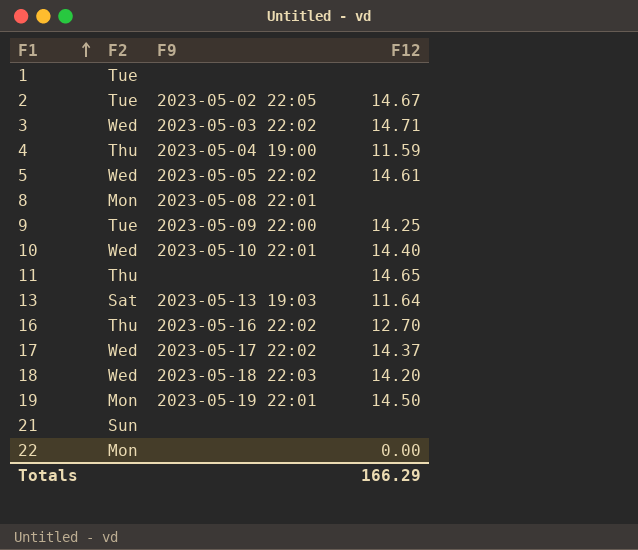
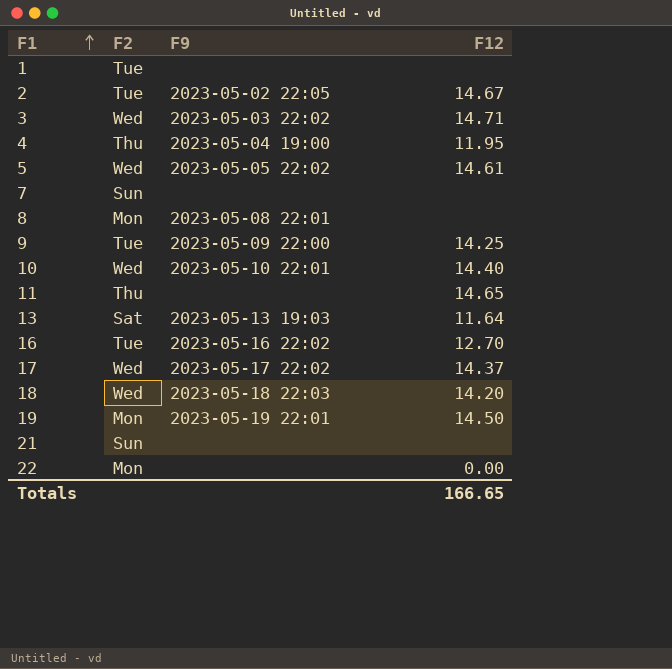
4 | F12: 11.59 -> 11.95
row 7: none -> Sun | none | none
16 | F2: Thu -> Tue
Totals | F12: 166.29 -> 166.65

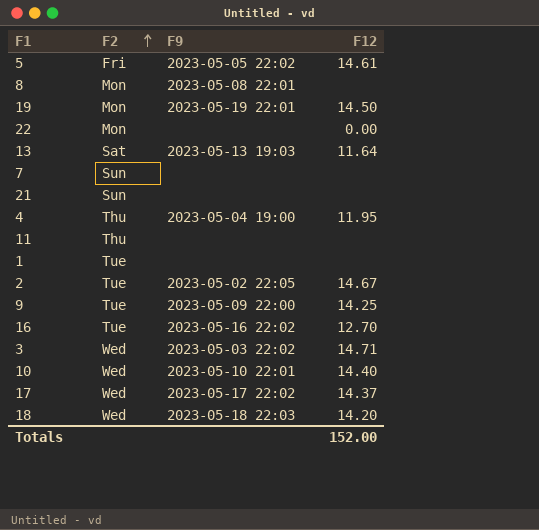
row order: F1 ascending -> F2 ascending
5 | F2: Wed -> Fri
11 | F12: 14.65 -> none
Totals | F12: 166.65 -> 152.00

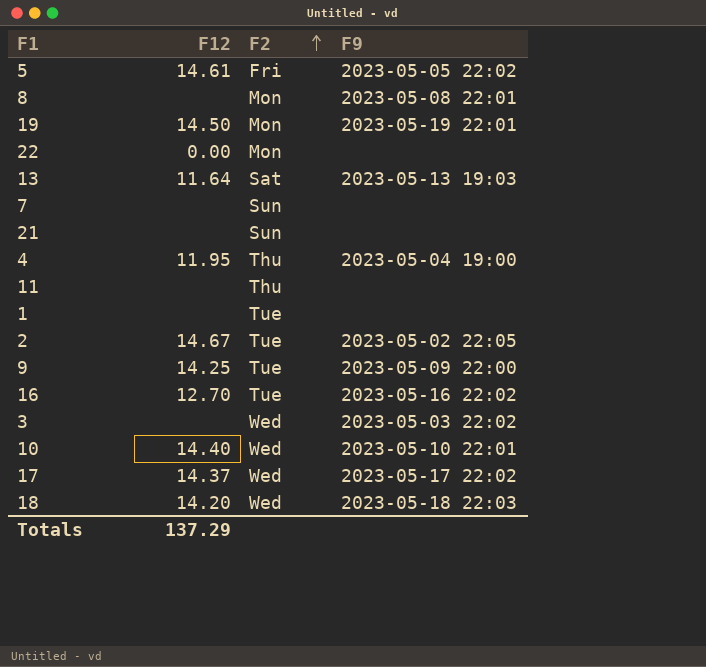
column F12 | position: 4 -> 2
3 | F12: 14.71 -> none
Totals | F12: 152.00 -> 137.29

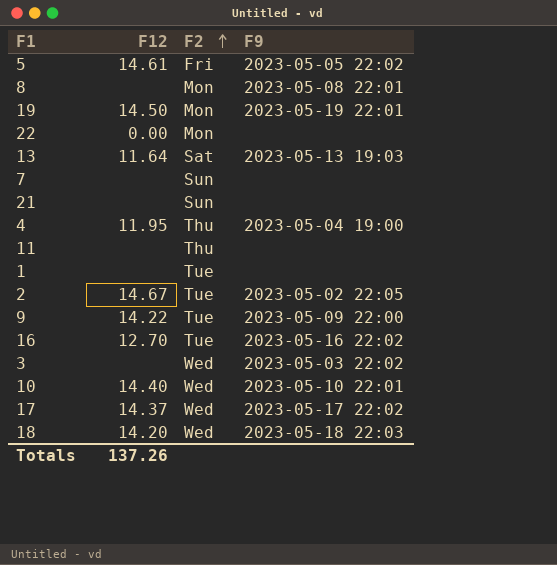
9 | F12: 14.25 -> 14.22
Totals | F12: 137.29 -> 137.26

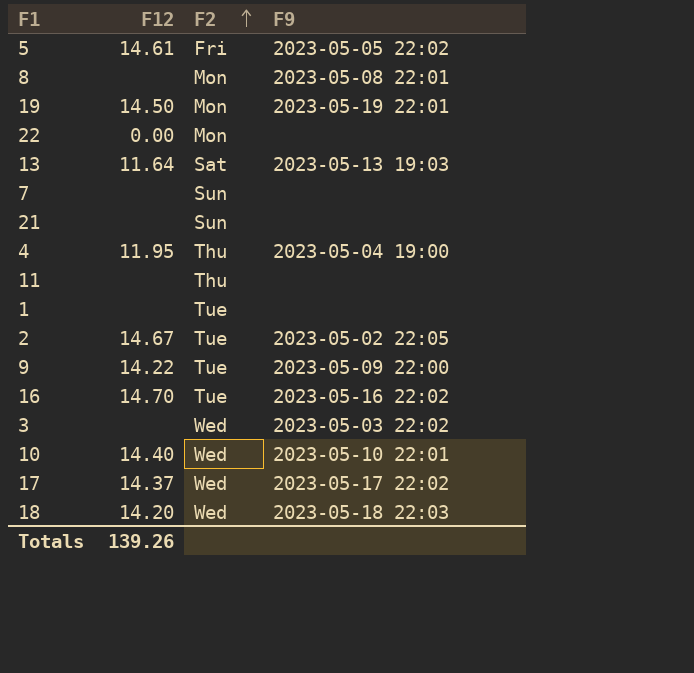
16 | F12: 12.70 -> 14.70
Totals | F12: 137.26 -> 139.26

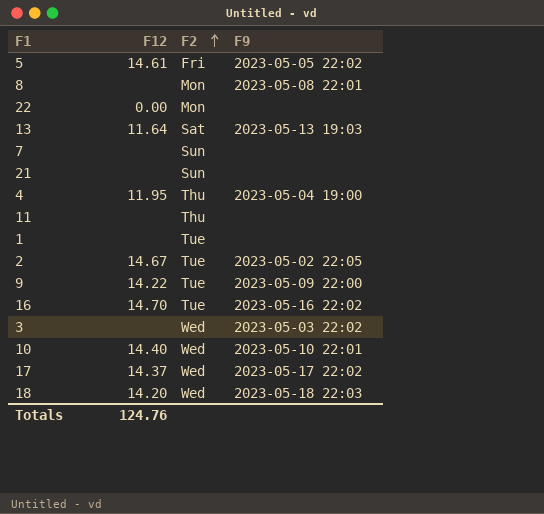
row 19: 14.50 | Mon | 2023-05-19 22:01 -> none
Totals | F12: 139.26 -> 124.76

